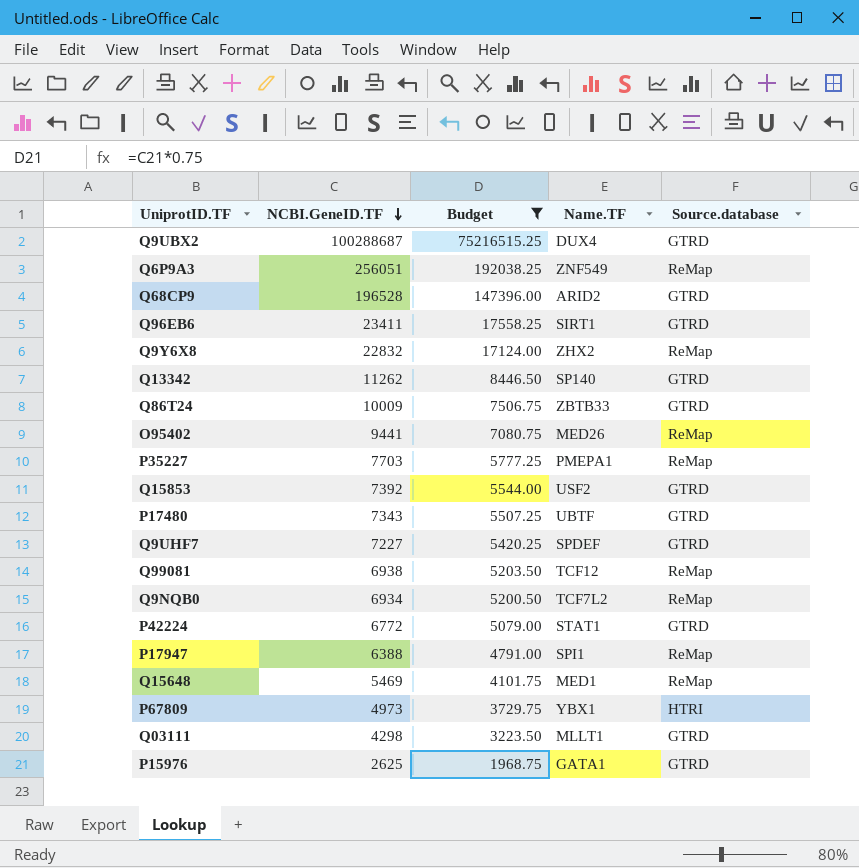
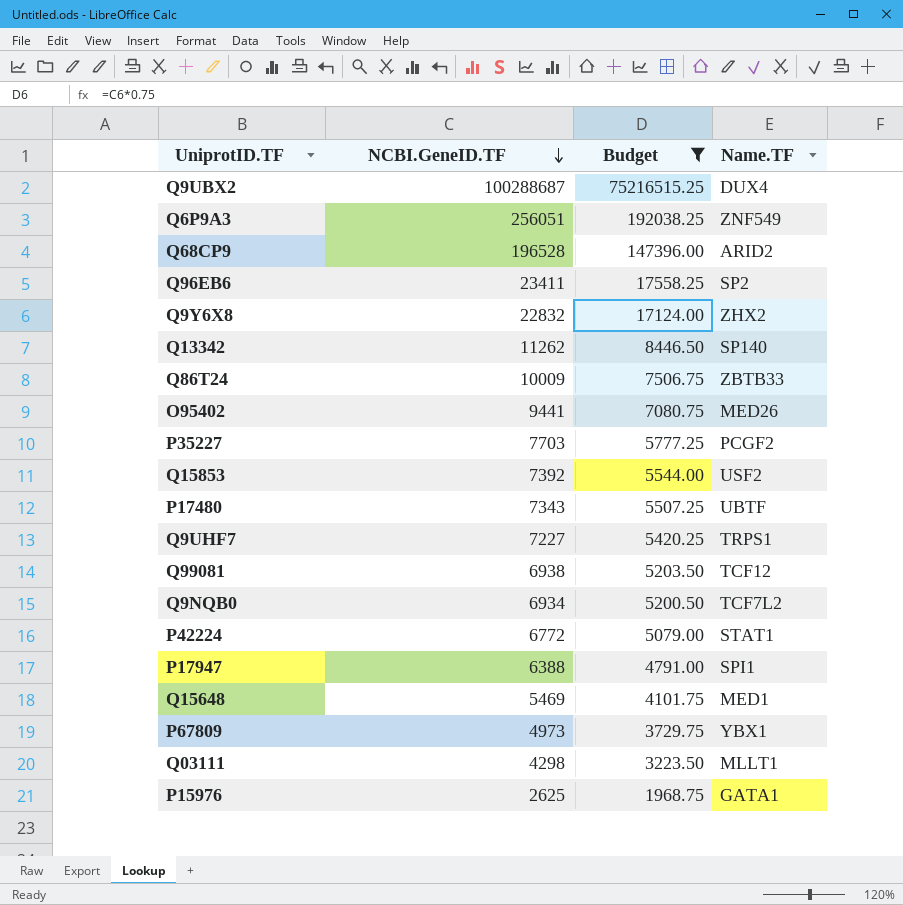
column Source.database | position: 5 -> none
Q96EB6 | Name.TF: SIRT1 -> SP2
P35227 | Name.TF: PMEPA1 -> PCGF2
Q9UHF7 | Name.TF: SPDEF -> TRPS1

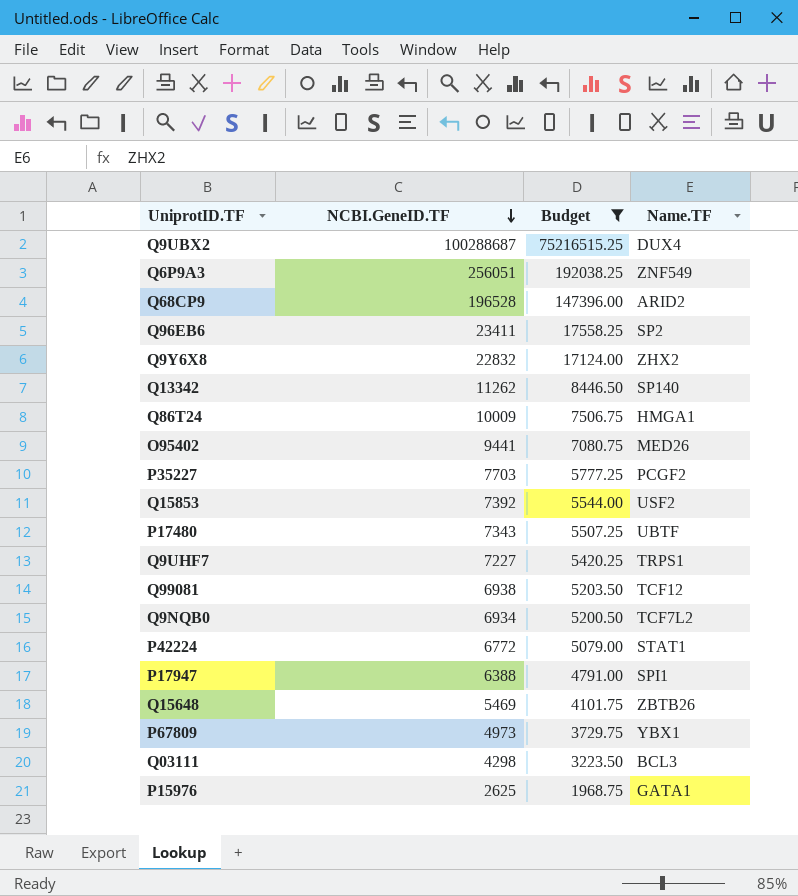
Q86T24 | Name.TF: ZBTB33 -> HMGA1
Q15648 | Name.TF: MED1 -> ZBTB26
Q03111 | Name.TF: MLLT1 -> BCL3

